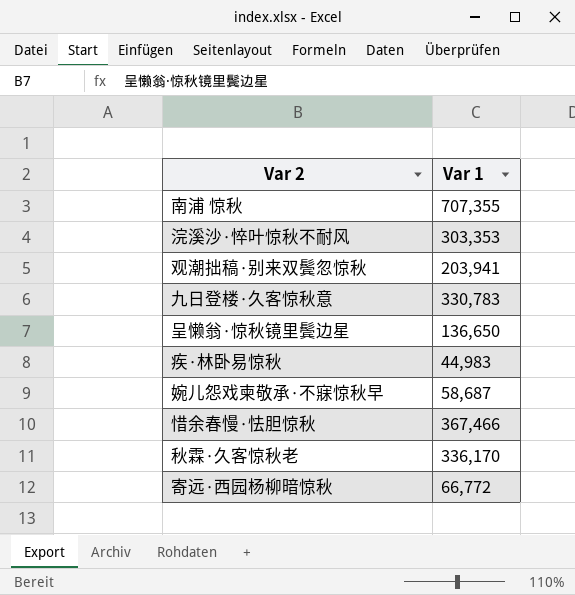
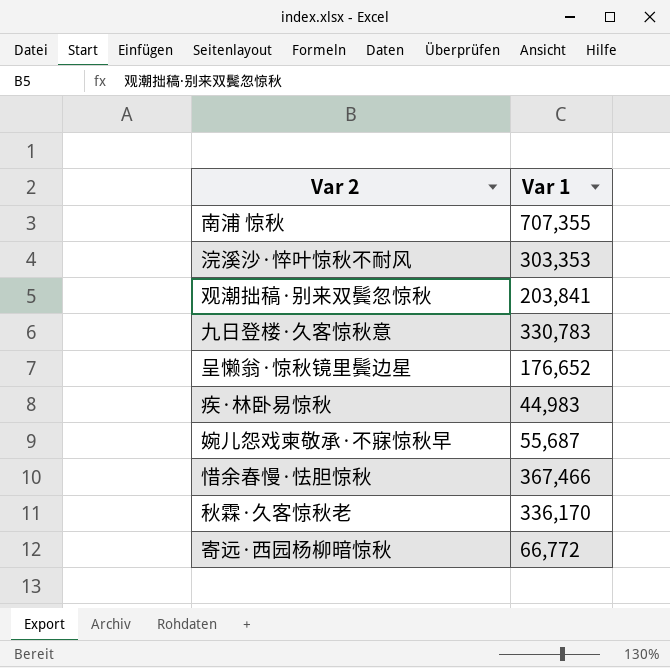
观潮拙稿·别来双鬓忽惊秋 | Var 1: 203,941 -> 203,841
呈懒翁·惊秋镜里鬓边星 | Var 1: 136,650 -> 176,652
婉儿怨戏柬敬承·不寐惊秋早 | Var 1: 58,687 -> 55,687

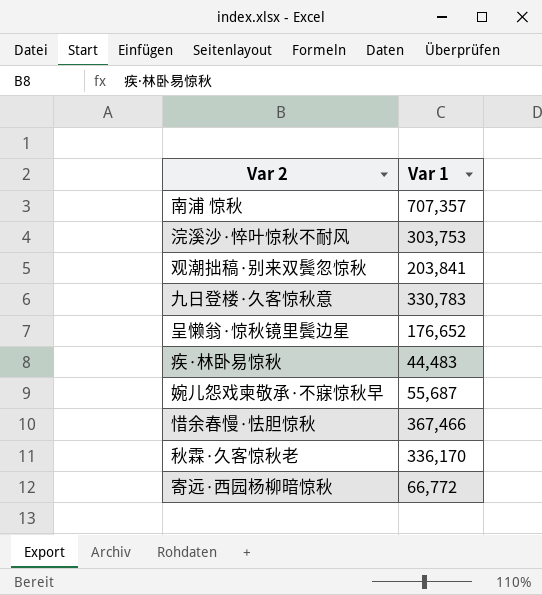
南浦 惊秋 | Var 1: 707,355 -> 707,357
浣溪沙·悴叶惊秋不耐风 | Var 1: 303,353 -> 303,753
疾·林卧易惊秋 | Var 1: 44,983 -> 44,483

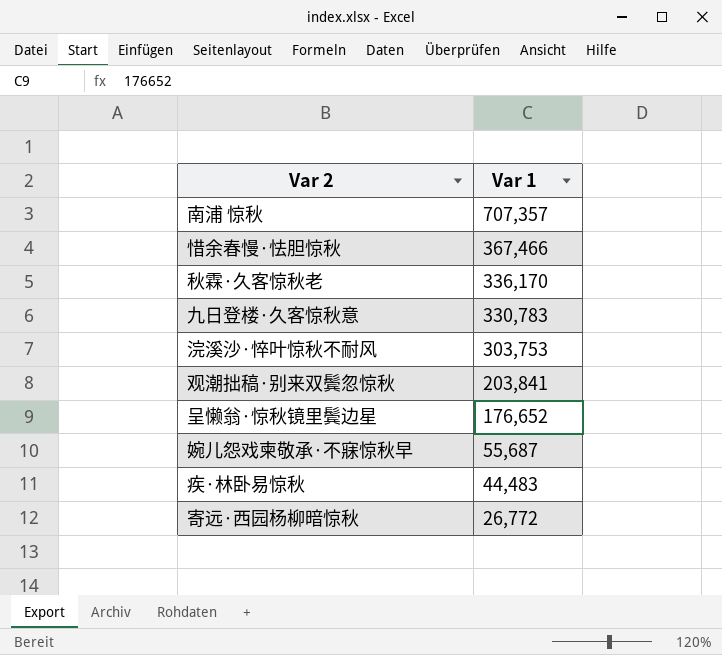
row order: none -> Var 1 descending
寄远·西园杨柳暗惊秋 | Var 1: 66,772 -> 26,772

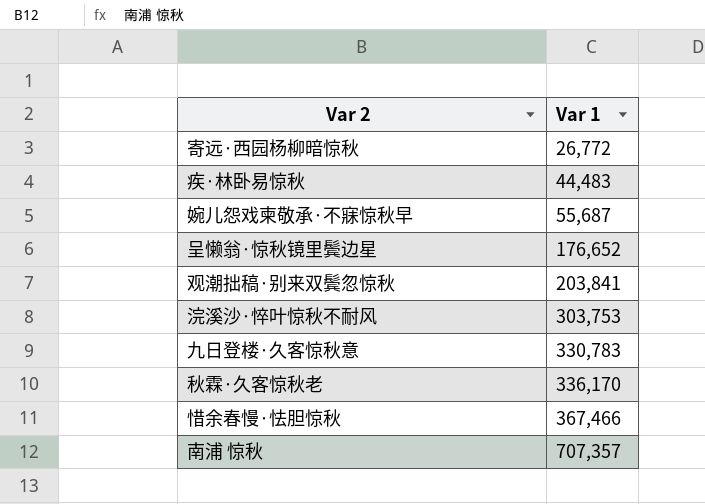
row order: Var 1 descending -> Var 1 ascending

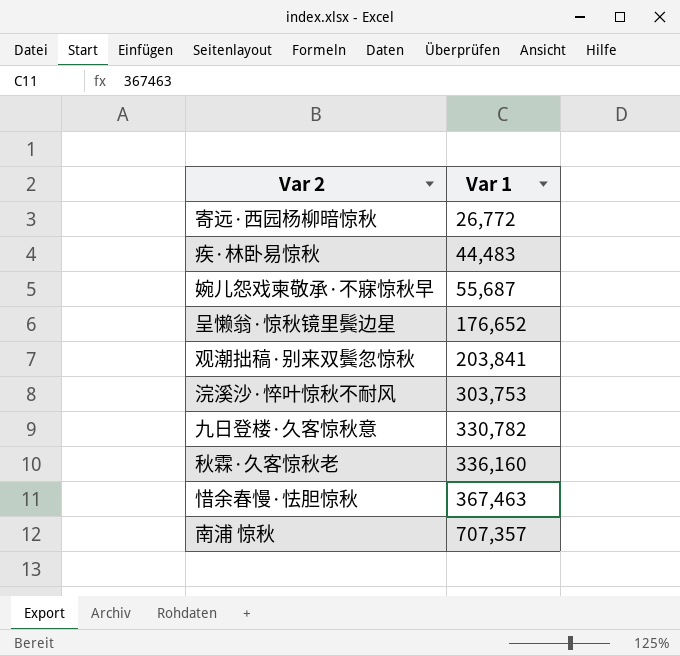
九日登楼·久客惊秋意 | Var 1: 330,783 -> 330,782
秋霖·久客惊秋老 | Var 1: 336,170 -> 336,160
惜余春慢·怯胆惊秋 | Var 1: 367,466 -> 367,463

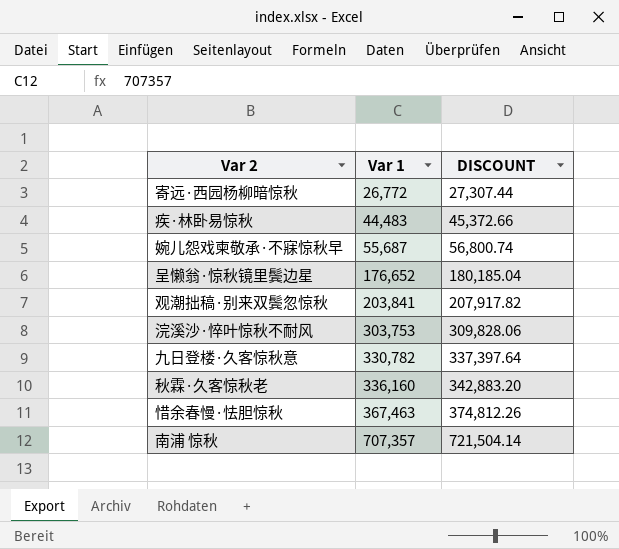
column DISCOUNT | formula: none -> [Var 1] * 1.02

